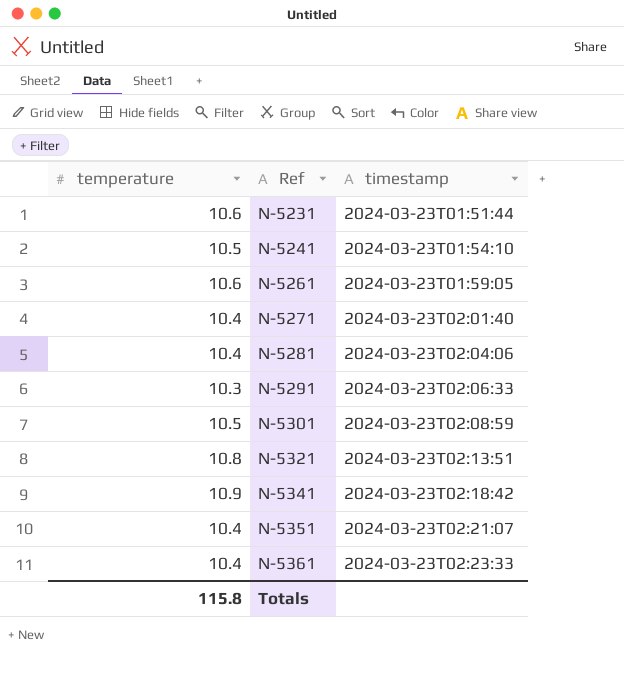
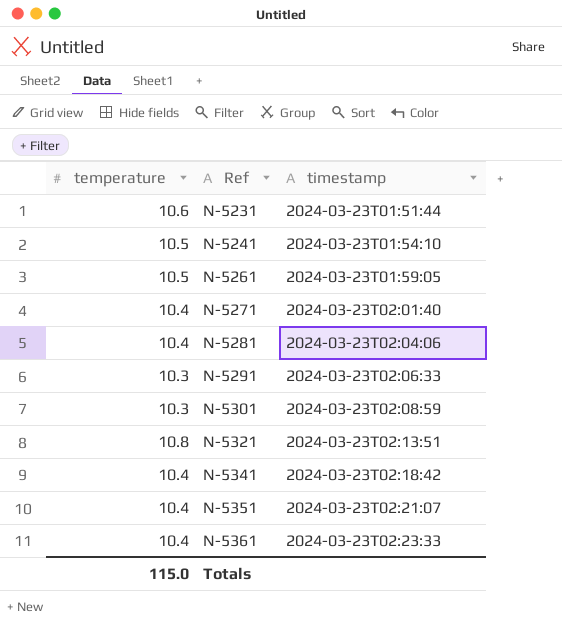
N-5261 | temperature: 10.6 -> 10.5
N-5301 | temperature: 10.5 -> 10.3
N-5341 | temperature: 10.9 -> 10.4
Totals | temperature: 115.8 -> 115.0

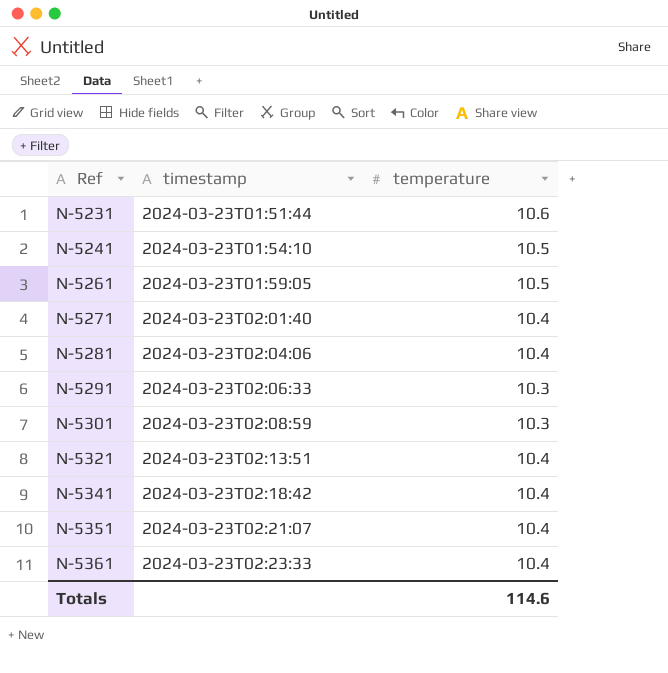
column temperature | position: 1 -> 3
N-5321 | temperature: 10.8 -> 10.4
Totals | temperature: 115.0 -> 114.6

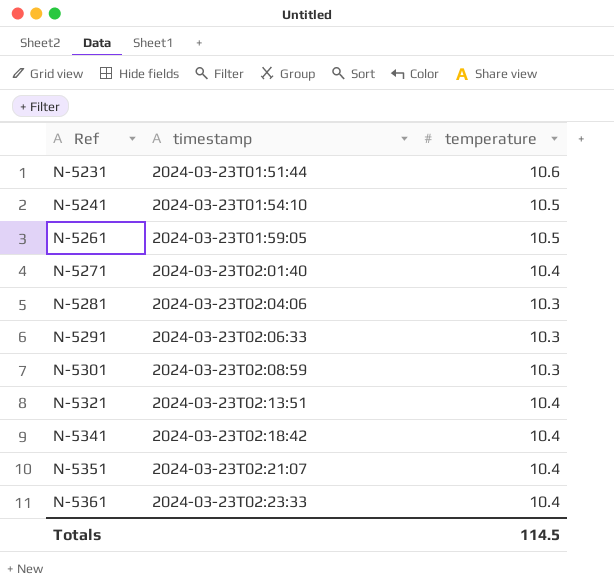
N-5281 | temperature: 10.4 -> 10.3
Totals | temperature: 114.6 -> 114.5

